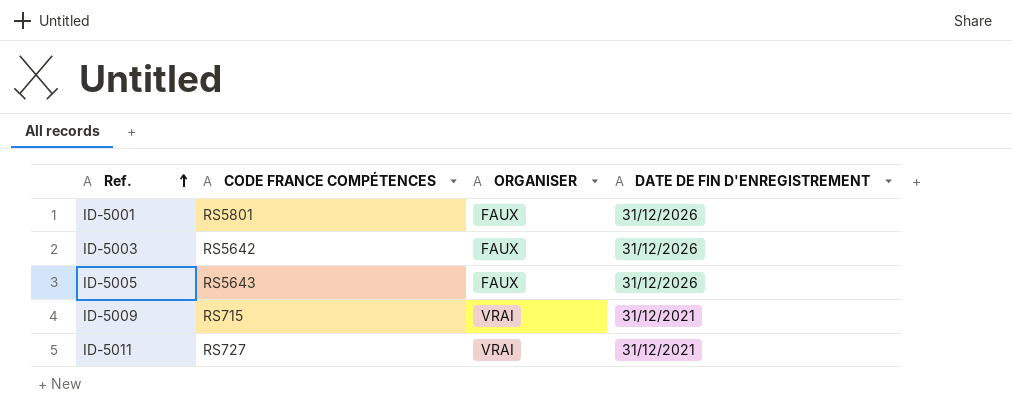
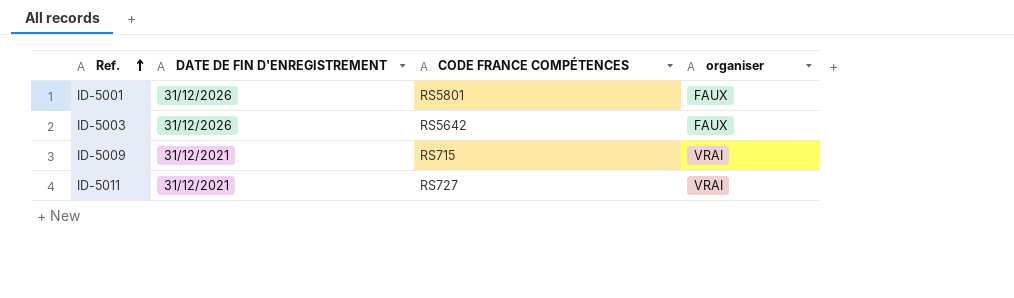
column DATE DE FIN D'ENREGISTREMENT | position: 4 -> 2
column name: ORGANISER -> organiser
row ID-5005: RS5643 | FAUX | 31/12/2026 -> none

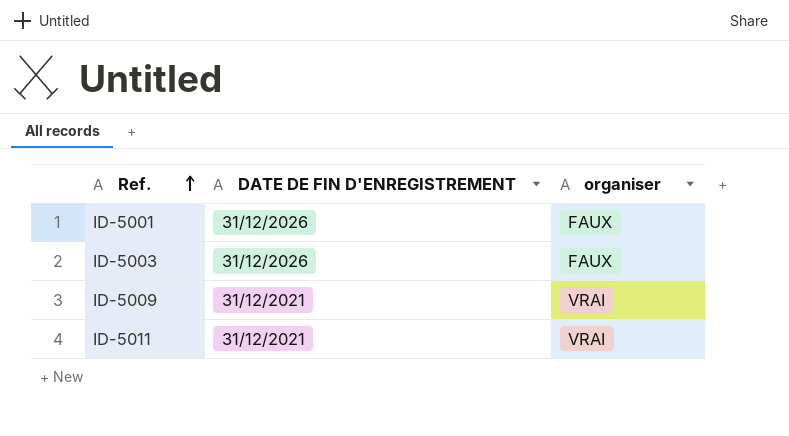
column CODE FRANCE COMPÉTENCES | position: 3 -> none

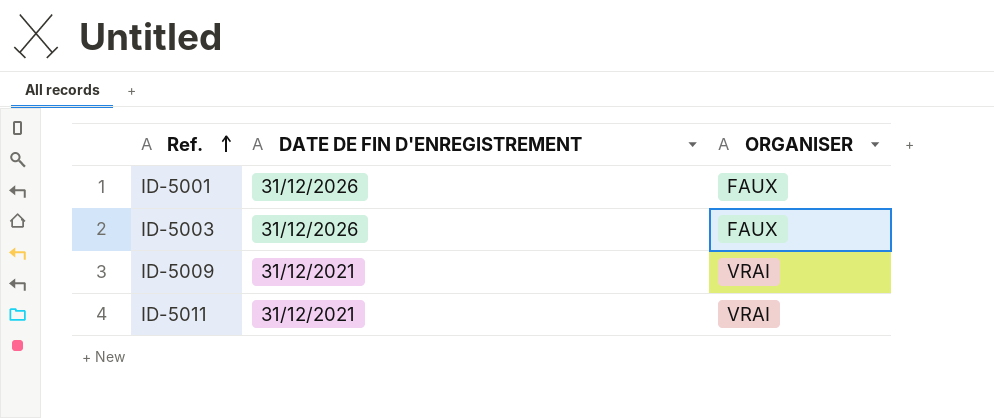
column name: organiser -> ORGANISER

